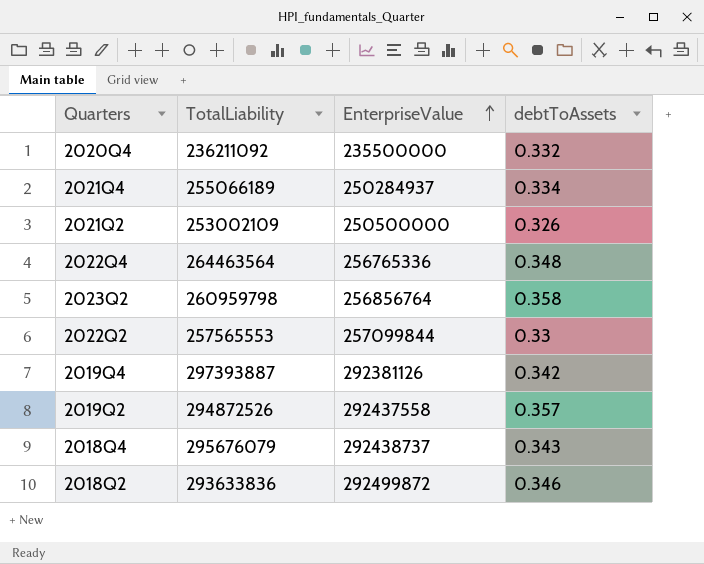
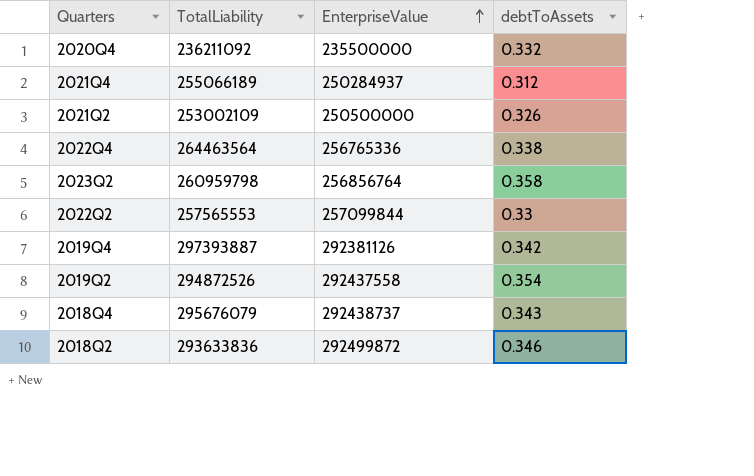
2021Q4 | debtToAssets: 0.334 -> 0.312
2022Q4 | debtToAssets: 0.348 -> 0.338
2019Q2 | debtToAssets: 0.357 -> 0.354

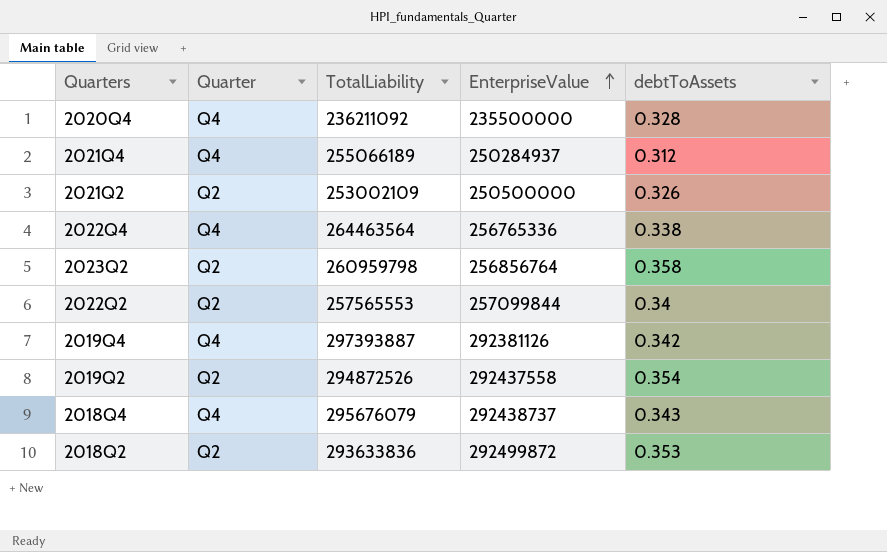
column Quarter | position: none -> 2
2020Q4 | debtToAssets: 0.332 -> 0.328
2022Q2 | debtToAssets: 0.33 -> 0.34
2018Q2 | debtToAssets: 0.346 -> 0.353

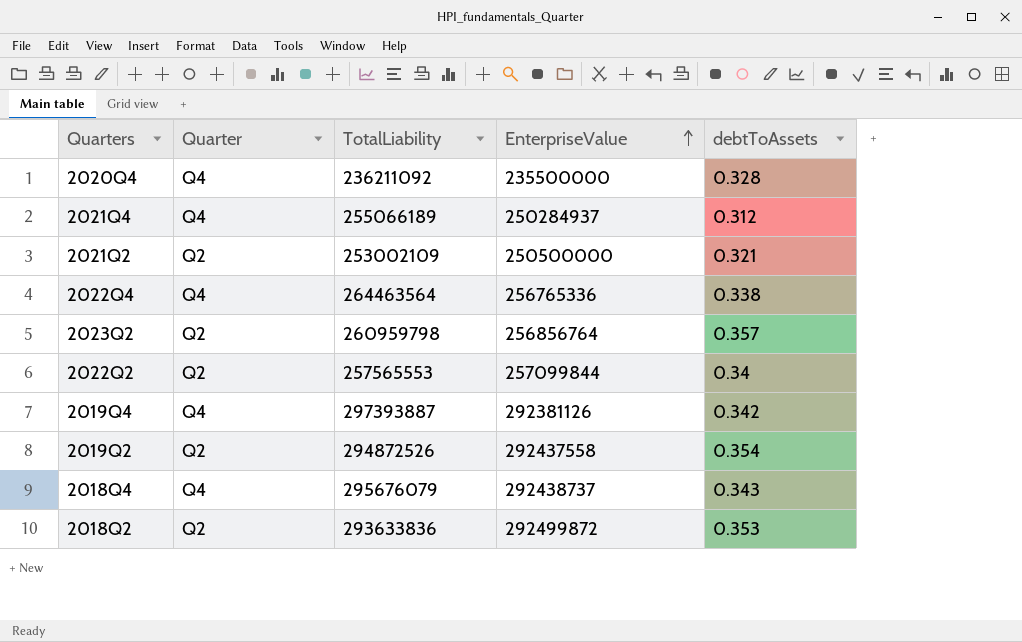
2021Q2 | debtToAssets: 0.326 -> 0.321
2023Q2 | debtToAssets: 0.358 -> 0.357

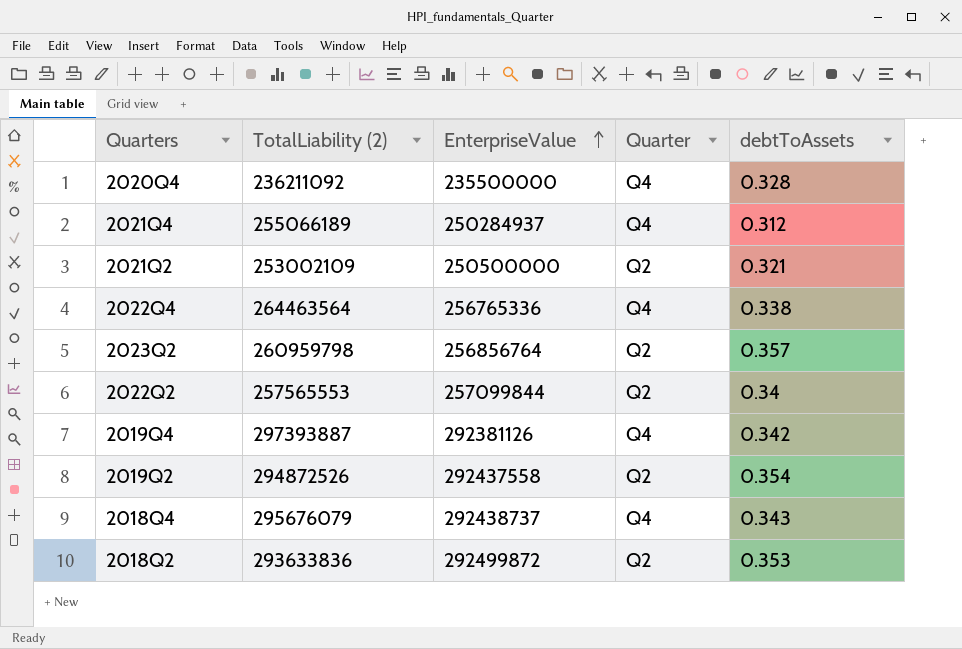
column name: TotalLiability -> TotalLiability (2)
column Quarter | position: 2 -> 4

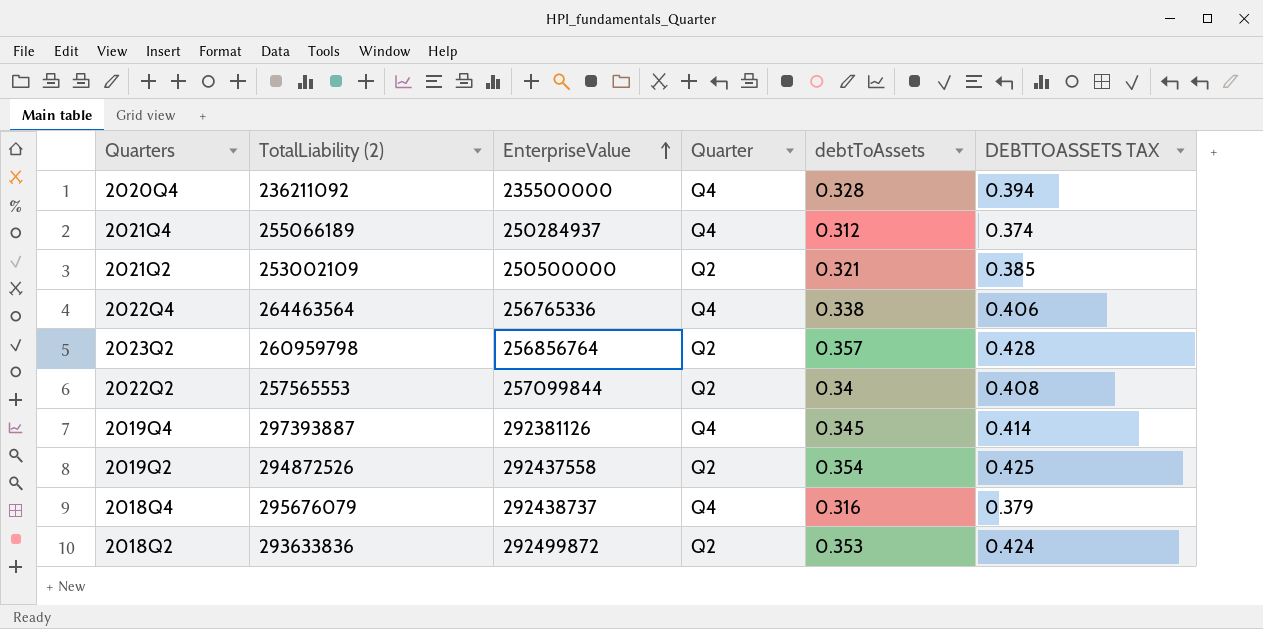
column DEBTTOASSETS TAX | formula: none -> [debtToAssets] * 1.2
2019Q4 | debtToAssets: 0.342 -> 0.345
2018Q4 | debtToAssets: 0.343 -> 0.316

